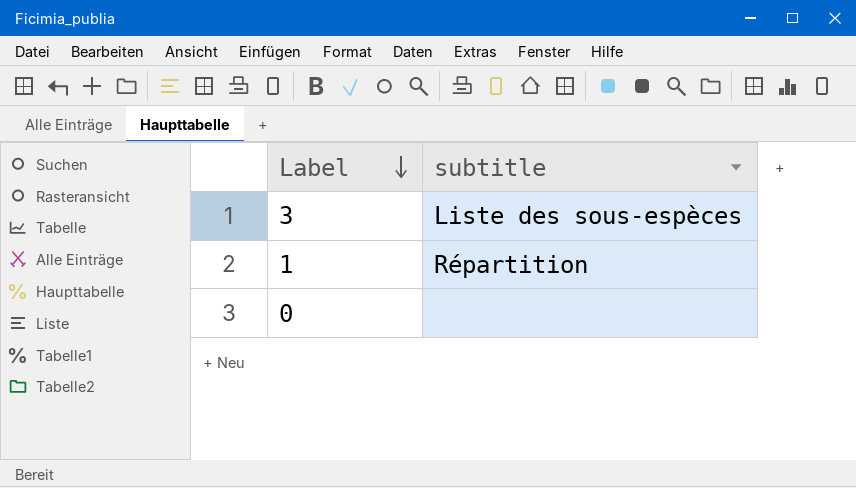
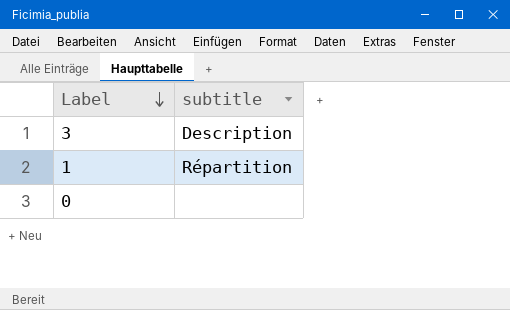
3 | subtitle: Liste des sous-espèces -> Description

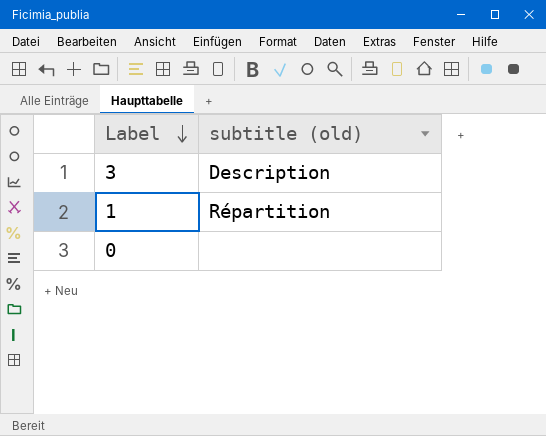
column name: subtitle -> subtitle (old)

